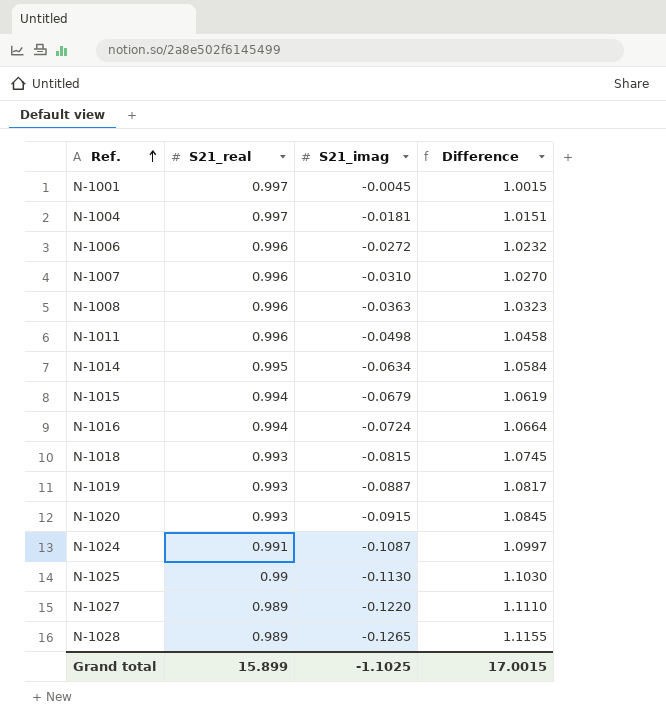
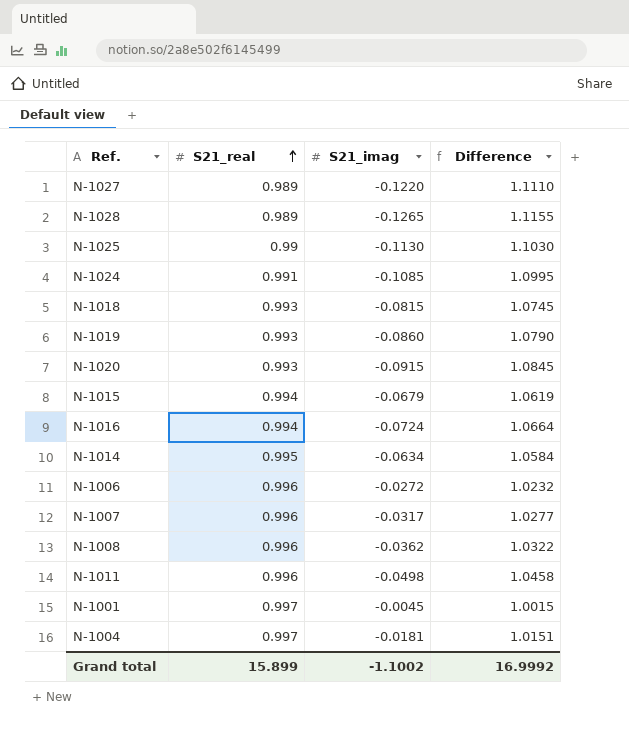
row order: Ref. ascending -> S21_real ascending
N-1024 | S21_imag: -0.1087 -> -0.1085
N-1024 | Difference: 1.0997 -> 1.0995
N-1019 | S21_imag: -0.0887 -> -0.0860
N-1019 | Difference: 1.0817 -> 1.0790
N-1007 | S21_imag: -0.0310 -> -0.0317
N-1007 | Difference: 1.0270 -> 1.0277
N-1008 | S21_imag: -0.0363 -> -0.0362
N-1008 | Difference: 1.0323 -> 1.0322
Grand total | S21_imag: -1.1025 -> -1.1002
Grand total | Difference: 17.0015 -> 16.9992

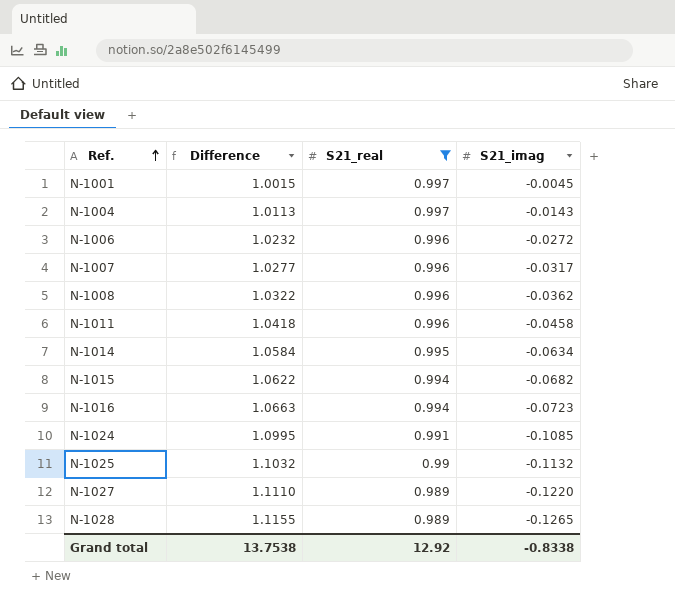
filter: none -> S21_real != 0.993
row order: S21_real ascending -> Ref. ascending
column Difference | position: 4 -> 2
N-1004 | Difference: 1.0151 -> 1.0113
N-1004 | S21_imag: -0.0181 -> -0.0143
N-1011 | Difference: 1.0458 -> 1.0418
N-1011 | S21_imag: -0.0498 -> -0.0458
N-1015 | Difference: 1.0619 -> 1.0622
N-1015 | S21_imag: -0.0679 -> -0.0682
N-1016 | Difference: 1.0664 -> 1.0663
N-1016 | S21_imag: -0.0724 -> -0.0723
N-1025 | Difference: 1.1030 -> 1.1032
N-1025 | S21_imag: -0.1130 -> -0.1132
Grand total | Difference: 16.9992 -> 13.7538
Grand total | S21_real: 15.899 -> 12.92
Grand total | S21_imag: -1.1002 -> -0.8338

